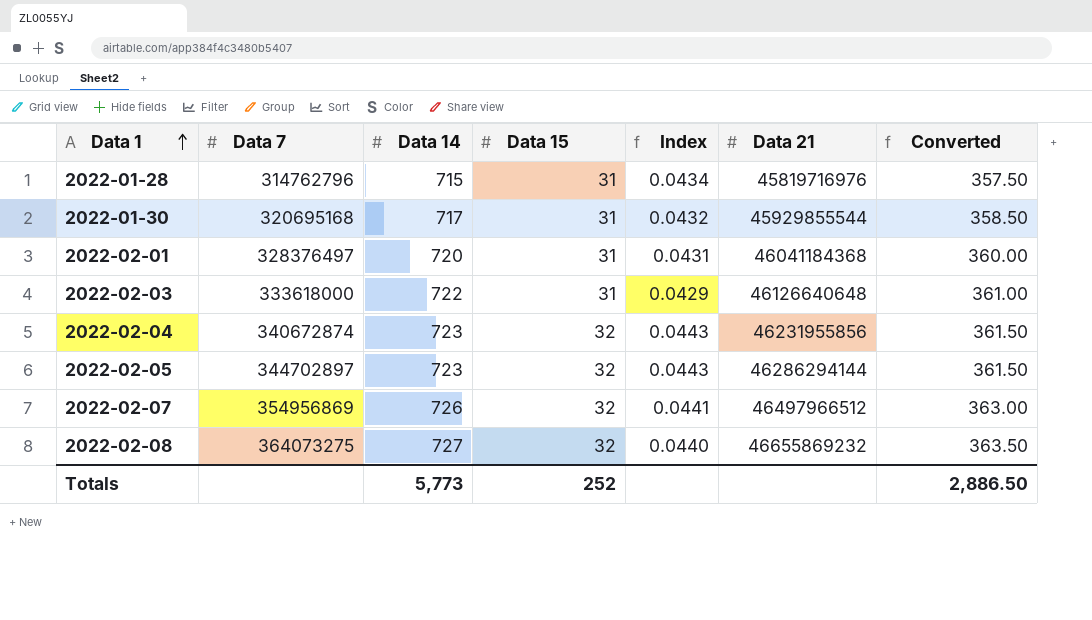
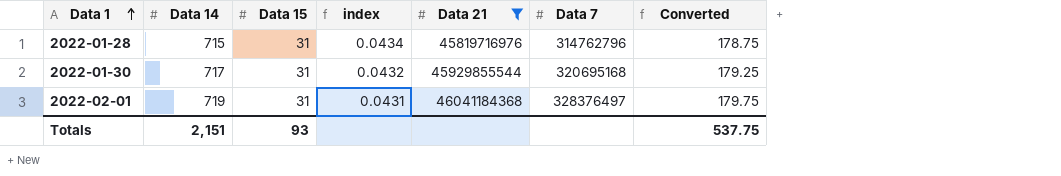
filter: none -> Data 21 <= 46041184368
column name: Index -> index
column Data 7 | position: 2 -> 6
column Converted | formula: [Data 14] * 0.5 -> [Data 14] * 0.25
2022-02-01 | Data 14: 720 -> 719
Totals | Data 14: 5,773 -> 2,151
Totals | Data 15: 252 -> 93
Totals | Converted: 2,886.50 -> 537.75

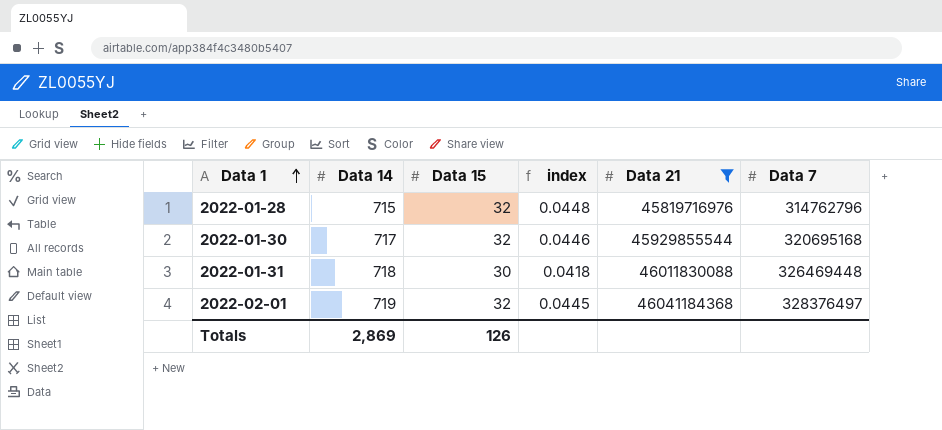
column Converted | formula: [Data 14] * 0.25 -> none
2022-01-28 | Data 15: 31 -> 32
2022-01-28 | index: 0.0434 -> 0.0448
2022-01-30 | Data 15: 31 -> 32
2022-01-30 | index: 0.0432 -> 0.0446
row 2022-01-31: none -> 718 | 30 | 0.0418 | 46011830088 | 326469448
2022-02-01 | Data 15: 31 -> 32
2022-02-01 | index: 0.0431 -> 0.0445
Totals | Data 14: 2,151 -> 2,869
Totals | Data 15: 93 -> 126

